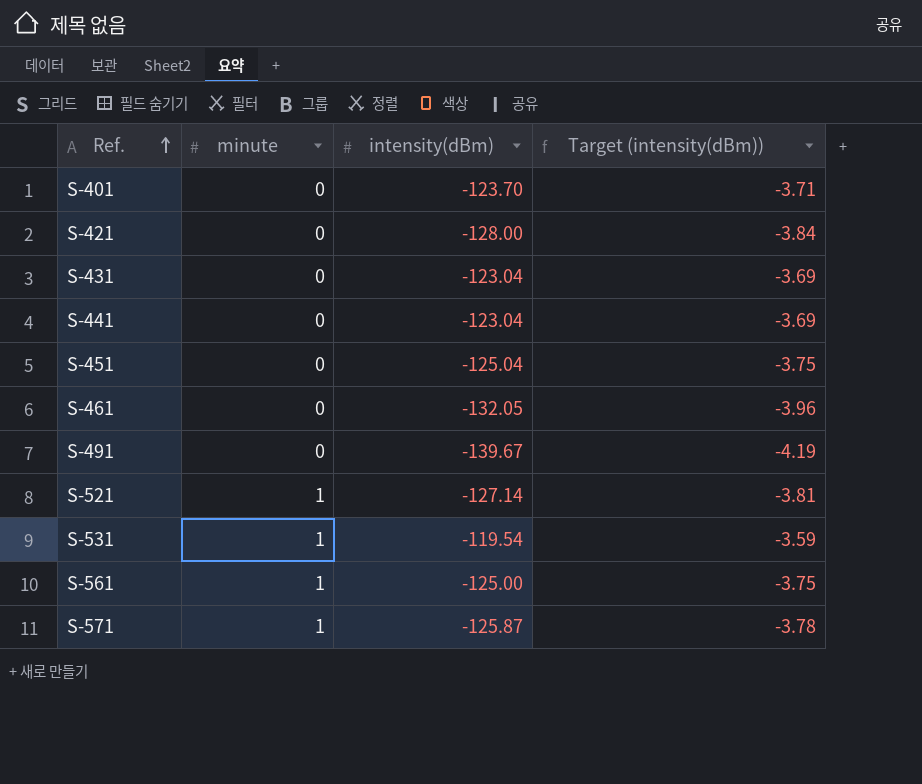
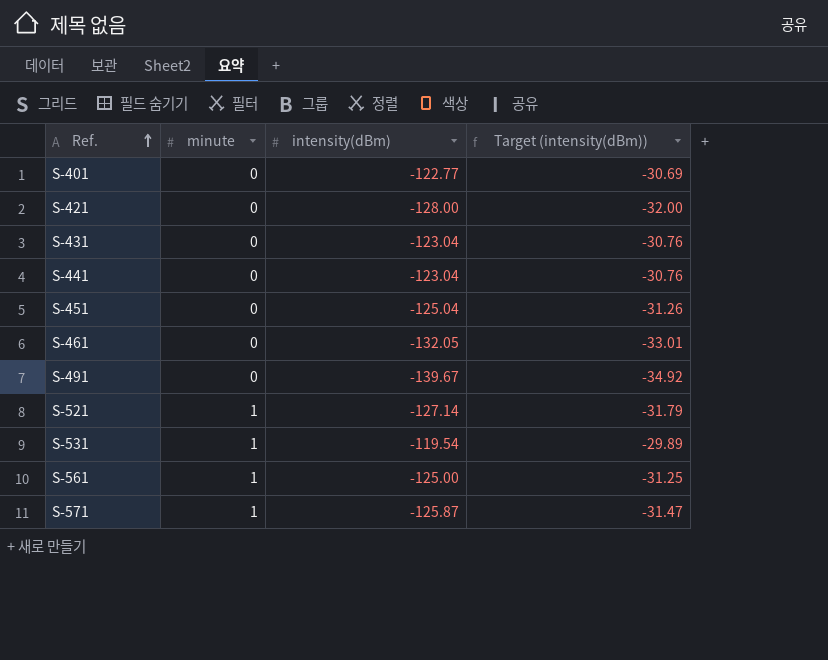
column Target (intensity(dBm)) | formula: [intensity(dBm)] * 0.03 -> [intensity(dBm)] * 0.25
S-401 | intensity(dBm): -123.70 -> -122.77

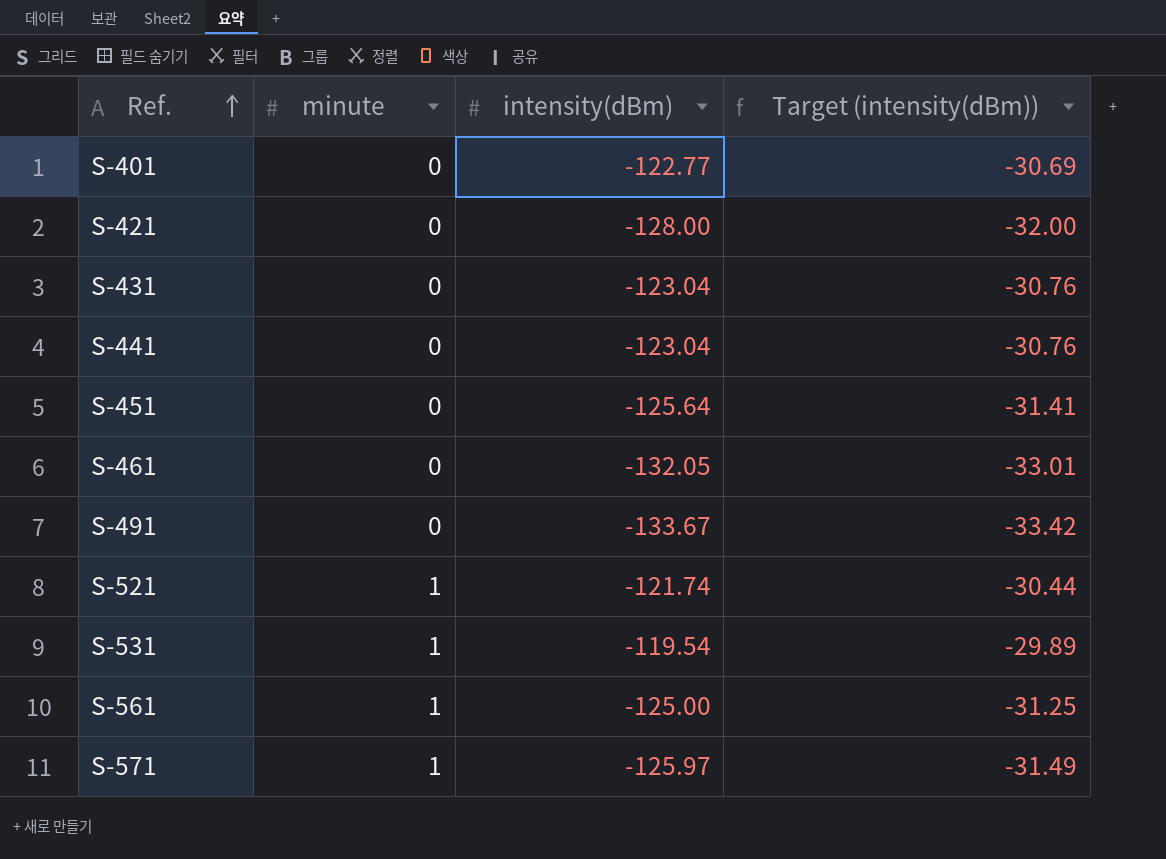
S-451 | intensity(dBm): -125.04 -> -125.64
S-451 | Target (intensity(dBm)): -31.26 -> -31.41
S-491 | intensity(dBm): -139.67 -> -133.67
S-491 | Target (intensity(dBm)): -34.92 -> -33.42
S-521 | intensity(dBm): -127.14 -> -121.74
S-521 | Target (intensity(dBm)): -31.79 -> -30.44
S-571 | intensity(dBm): -125.87 -> -125.97
S-571 | Target (intensity(dBm)): -31.47 -> -31.49

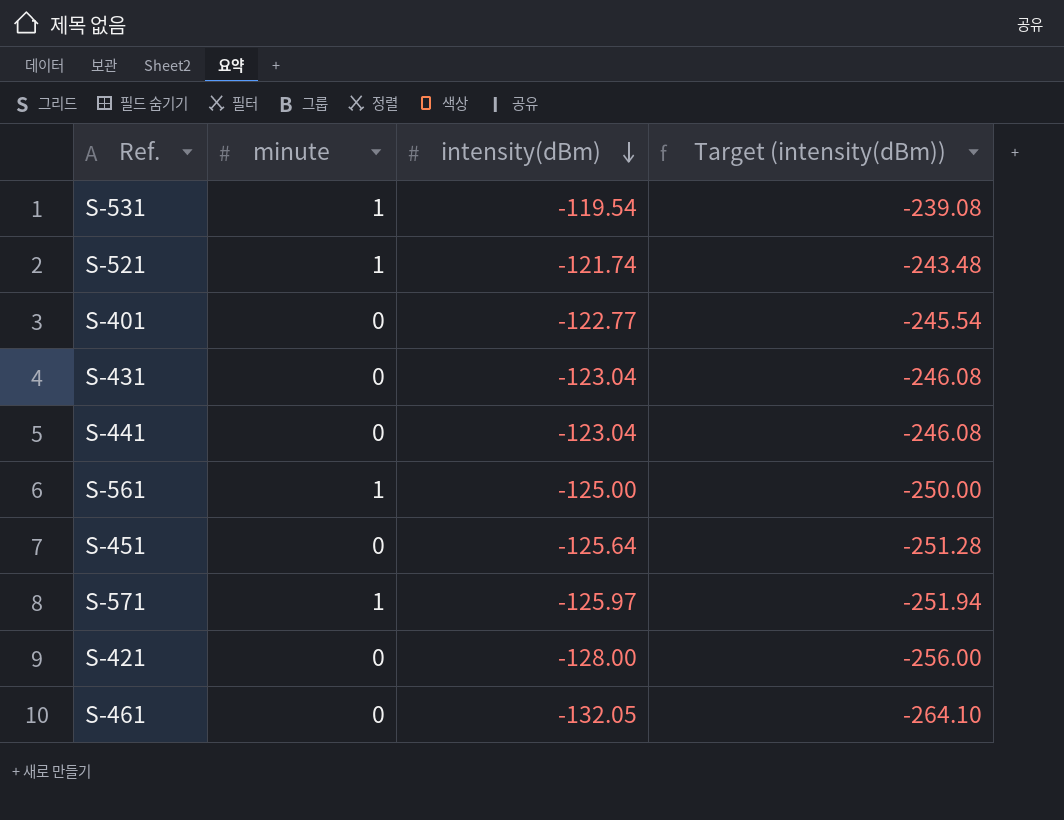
row order: Ref. ascending -> intensity(dBm) descending
column Target (intensity(dBm)) | formula: [intensity(dBm)] * 0.25 -> [intensity(dBm)] * 2
row S-491: 0 | -133.67 | -33.42 -> none

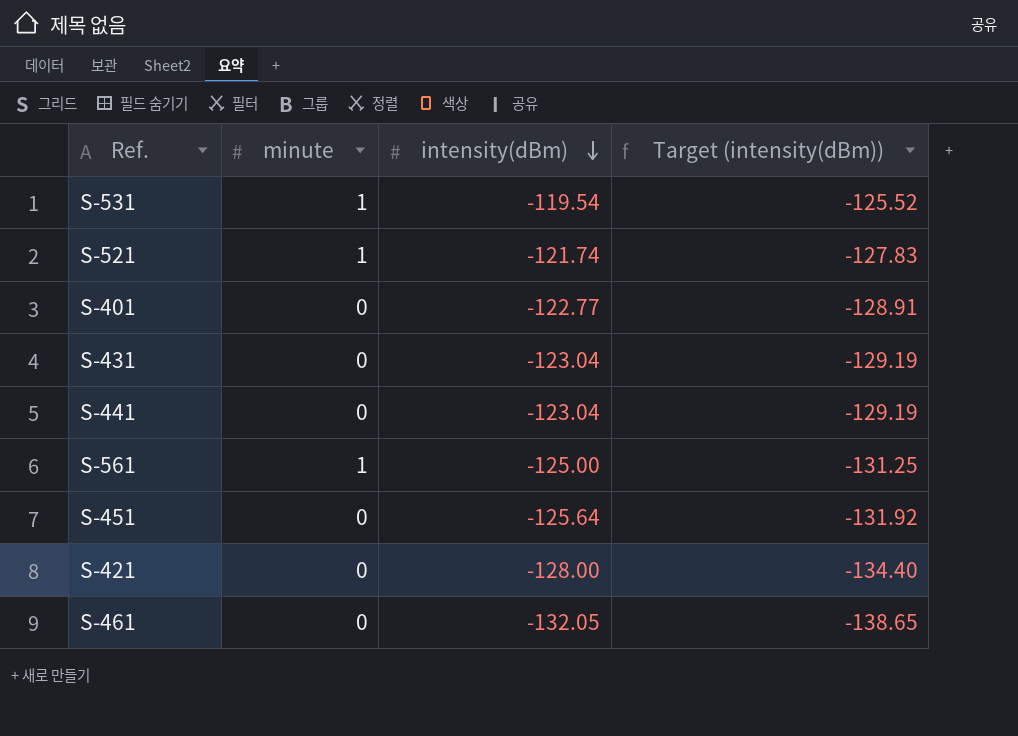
column Target (intensity(dBm)) | formula: [intensity(dBm)] * 2 -> [intensity(dBm)] * 1.05
row S-571: 1 | -125.97 | -251.94 -> none

